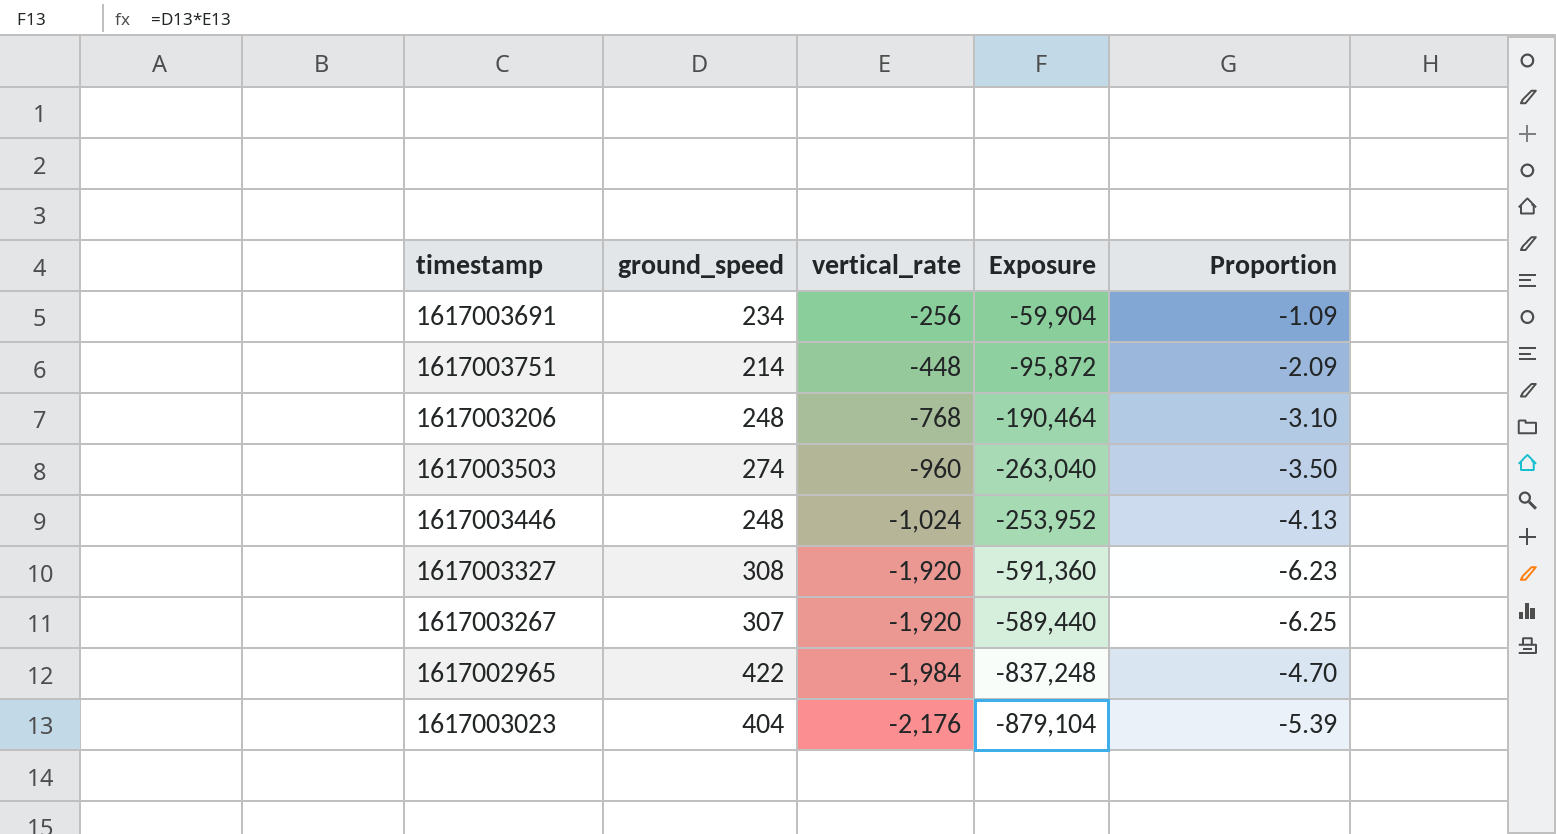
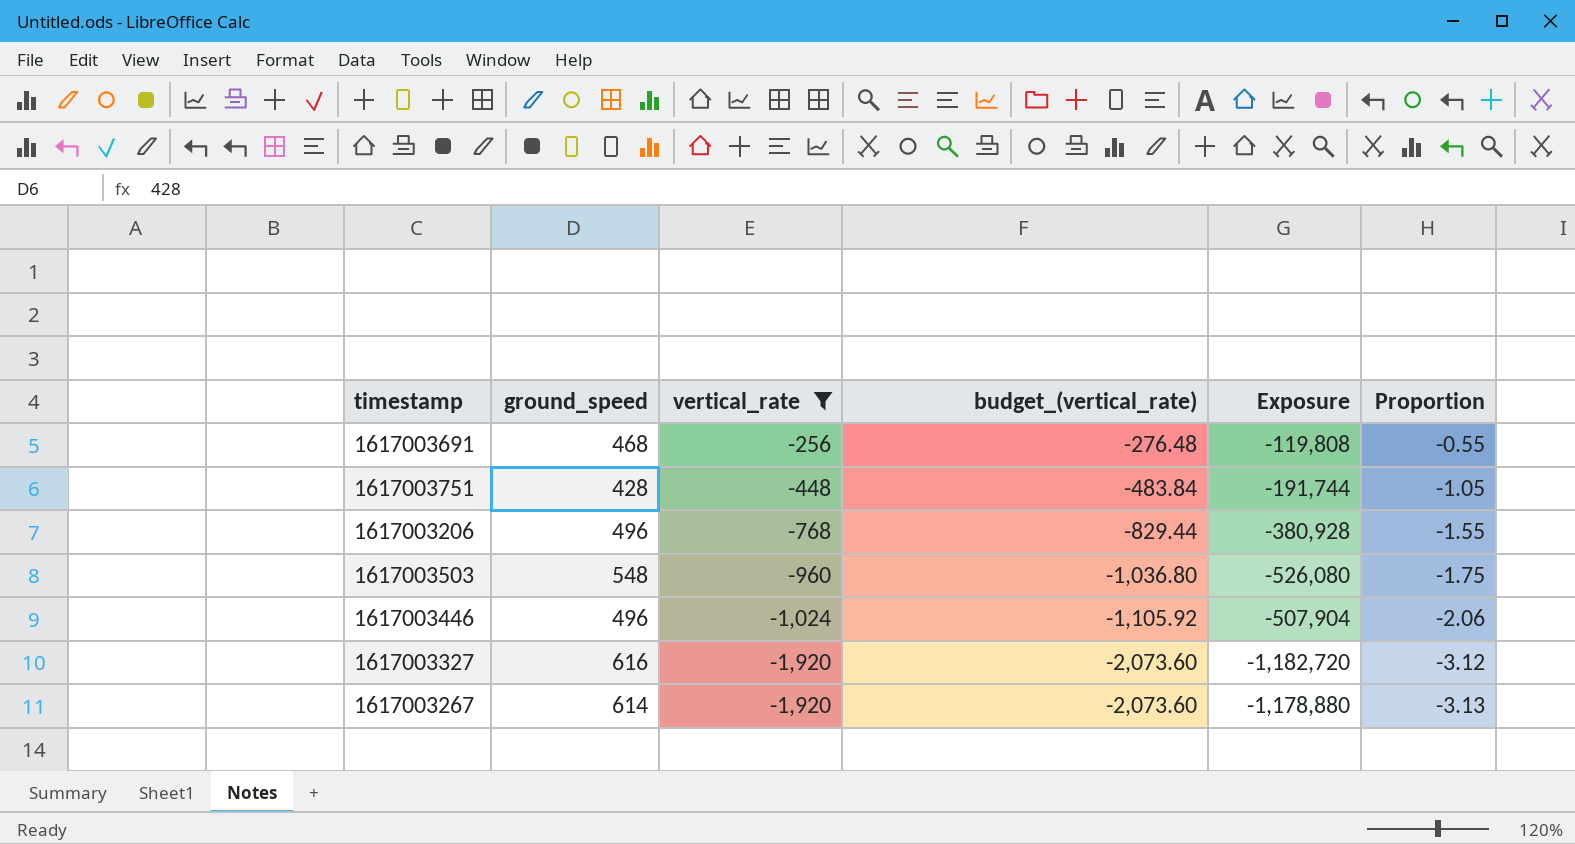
filter: none -> vertical_rate >= -1,920
column budget_(vertical_rate) | formula: none -> [vertical_rate] * 1.08
1617003691 | ground_speed: 234 -> 468
1617003691 | Exposure: -59,904 -> -119,808
1617003691 | Proportion: -1.09 -> -0.55
1617003751 | ground_speed: 214 -> 428
1617003751 | Exposure: -95,872 -> -191,744
1617003751 | Proportion: -2.09 -> -1.05
1617003206 | ground_speed: 248 -> 496
1617003206 | Exposure: -190,464 -> -380,928
1617003206 | Proportion: -3.10 -> -1.55
1617003503 | ground_speed: 274 -> 548
1617003503 | Exposure: -263,040 -> -526,080
1617003503 | Proportion: -3.50 -> -1.75
1617003446 | ground_speed: 248 -> 496
1617003446 | Exposure: -253,952 -> -507,904
1617003446 | Proportion: -4.13 -> -2.06
1617003327 | ground_speed: 308 -> 616
1617003327 | Exposure: -591,360 -> -1,182,720
1617003327 | Proportion: -6.23 -> -3.12
1617003267 | ground_speed: 307 -> 614
1617003267 | Exposure: -589,440 -> -1,178,880
1617003267 | Proportion: -6.25 -> -3.13

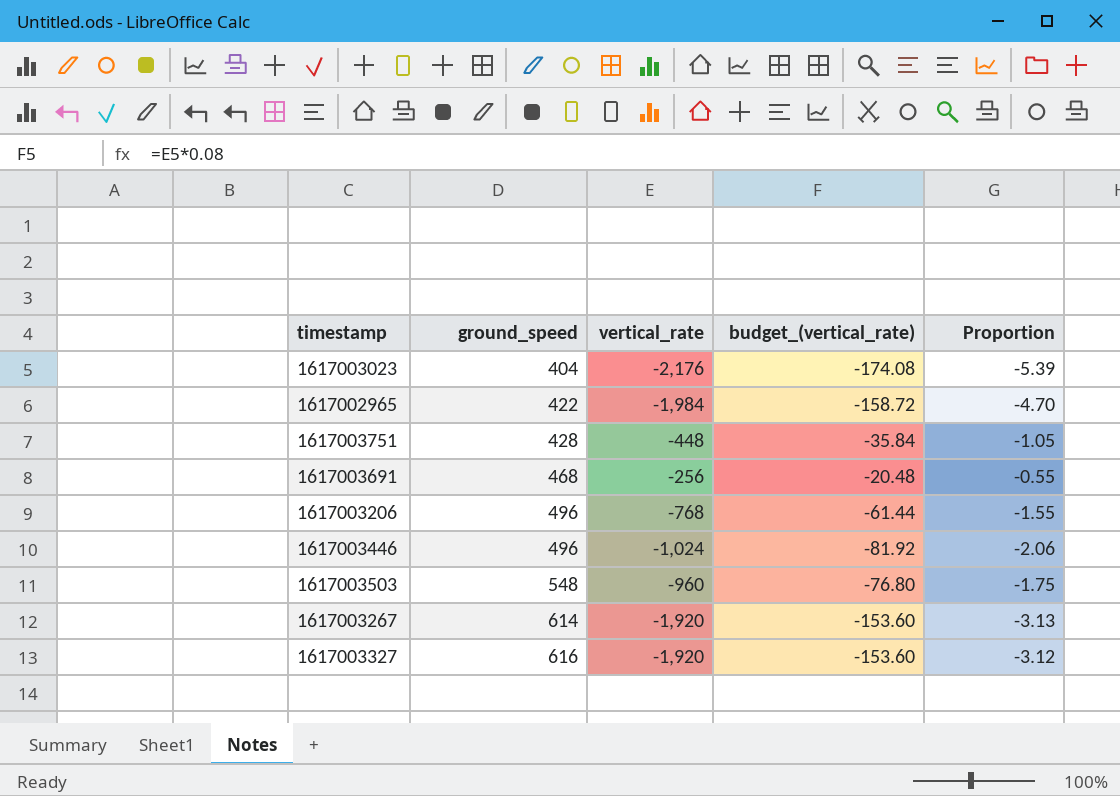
filter: vertical_rate >= -1,920 -> none
row order: vertical_rate descending -> ground_speed ascending
column Exposure | formula: [ground_speed] * [vertical_rate] -> none
column budget_(vertical_rate) | formula: [vertical_rate] * 1.08 -> [vertical_rate] * 0.08

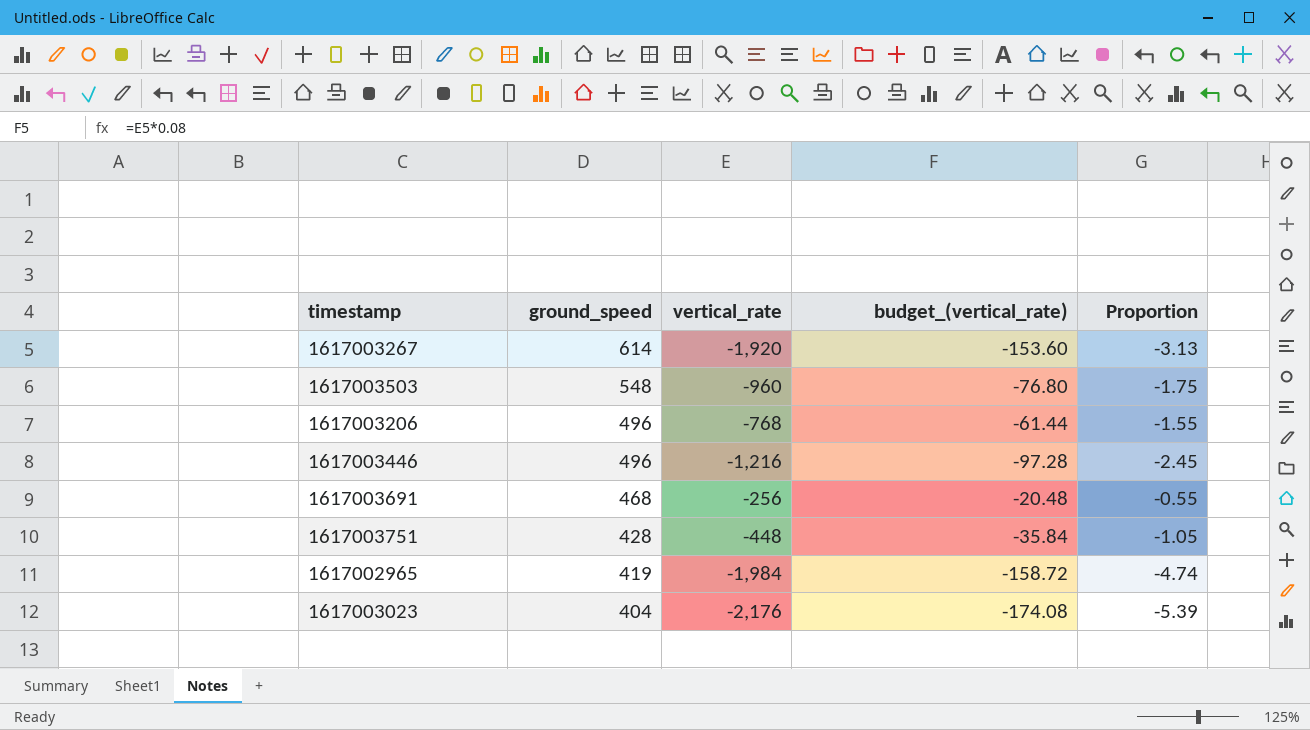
row order: ground_speed ascending -> ground_speed descending
row 1617003327: 616 | -1,920 | -153.60 | -3.12 -> none
1617003446 | vertical_rate: -1,024 -> -1,216
1617003446 | budget_(vertical_rate): -81.92 -> -97.28
1617003446 | Proportion: -2.06 -> -2.45
1617002965 | ground_speed: 422 -> 419
1617002965 | Proportion: -4.70 -> -4.74

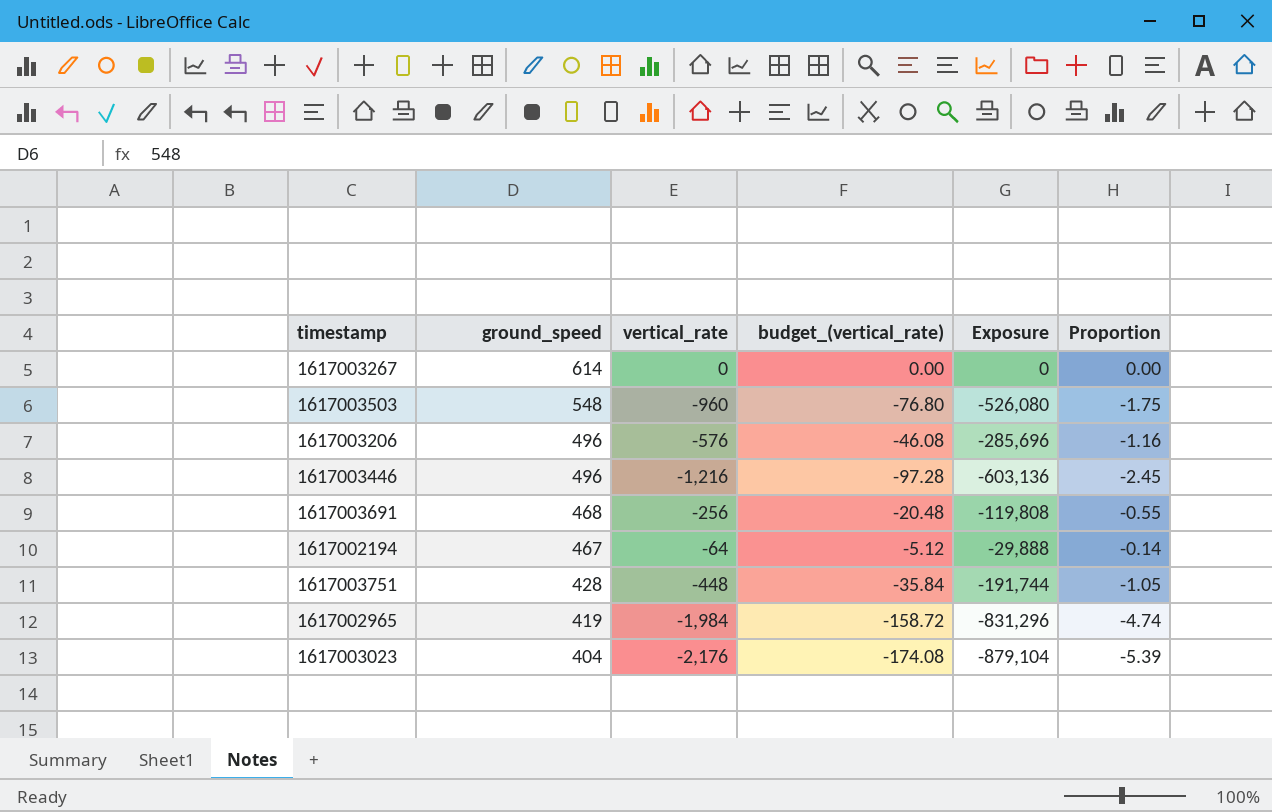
column Exposure | formula: none -> [ground_speed] * [vertical_rate]
1617003267 | vertical_rate: -1,920 -> 0
1617003267 | budget_(vertical_rate): -153.60 -> 0.00
1617003267 | Proportion: -3.13 -> 0.00
1617003206 | vertical_rate: -768 -> -576
1617003206 | budget_(vertical_rate): -61.44 -> -46.08
1617003206 | Proportion: -1.55 -> -1.16
row 1617002194: none -> 467 | -64 | -5.12 | -29,888 | -0.14

